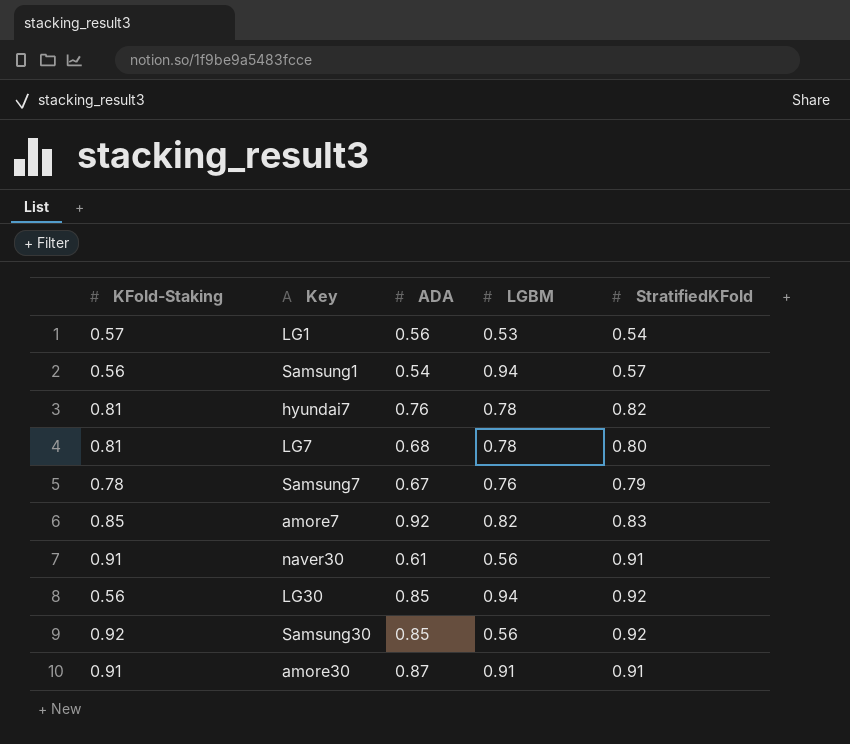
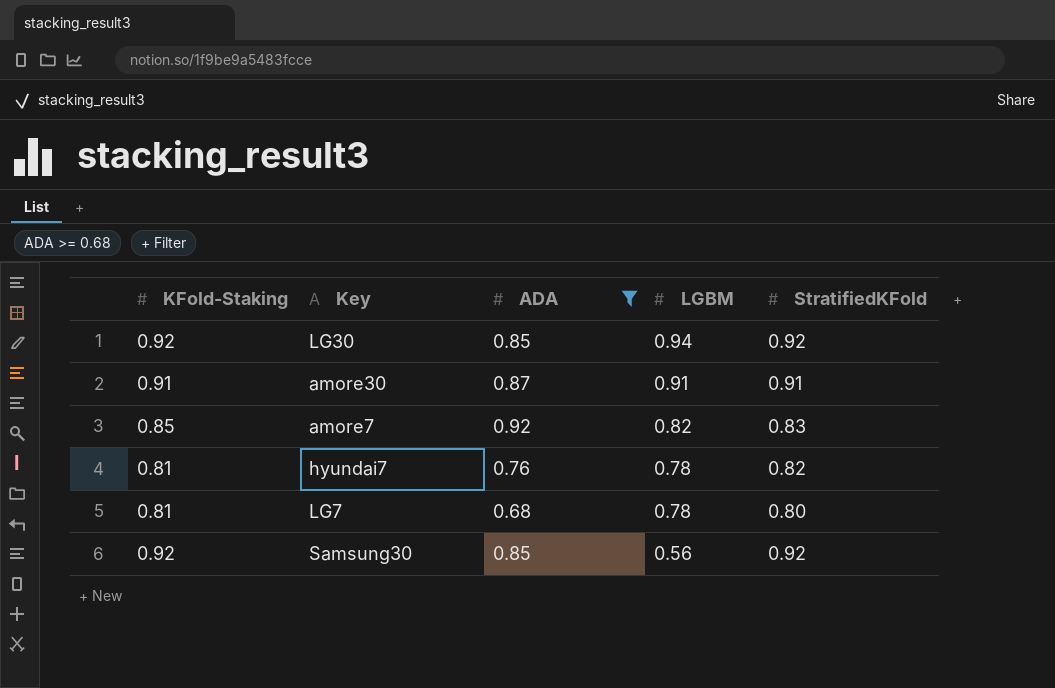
filter: none -> ADA >= 0.68
row order: none -> LGBM descending
LG30 | KFold-Staking: 0.56 -> 0.92

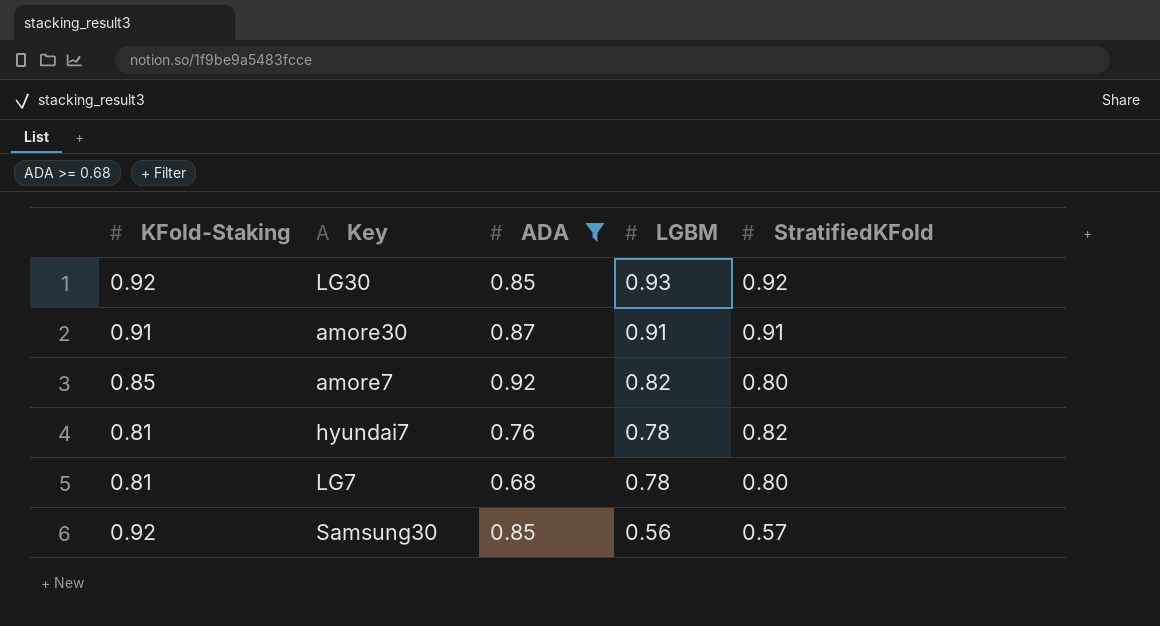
LG30 | LGBM: 0.94 -> 0.93
amore7 | StratifiedKFold: 0.83 -> 0.80
Samsung30 | StratifiedKFold: 0.92 -> 0.57

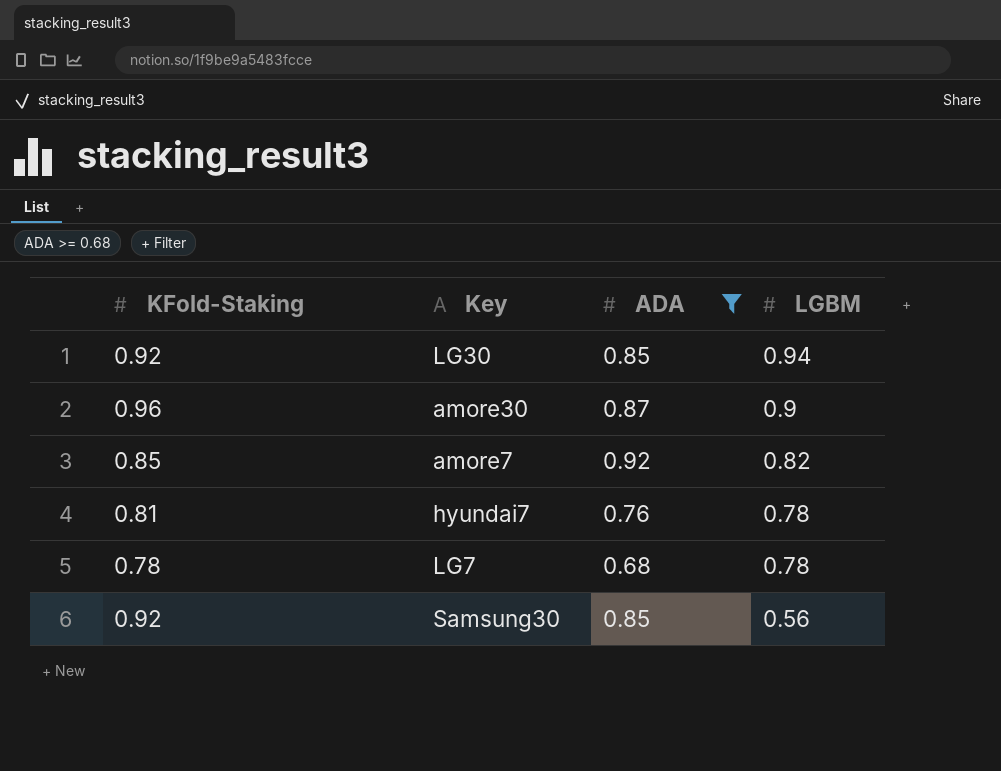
column StratifiedKFold | position: 5 -> none
LG30 | LGBM: 0.93 -> 0.94
amore30 | KFold-Staking: 0.91 -> 0.96
amore30 | LGBM: 0.91 -> 0.9
LG7 | KFold-Staking: 0.81 -> 0.78

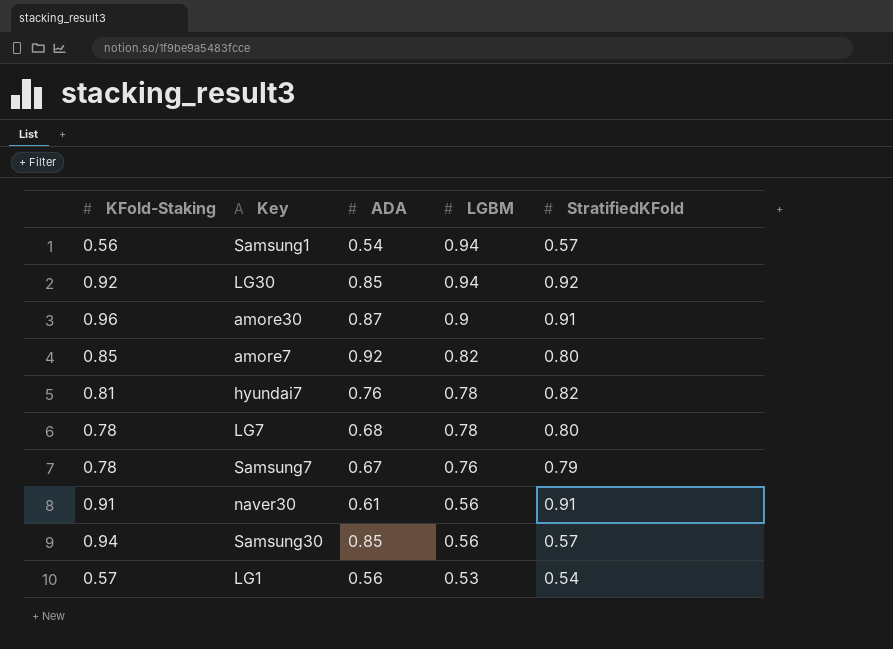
filter: ADA >= 0.68 -> none
column StratifiedKFold | position: none -> 5
Samsung30 | KFold-Staking: 0.92 -> 0.94

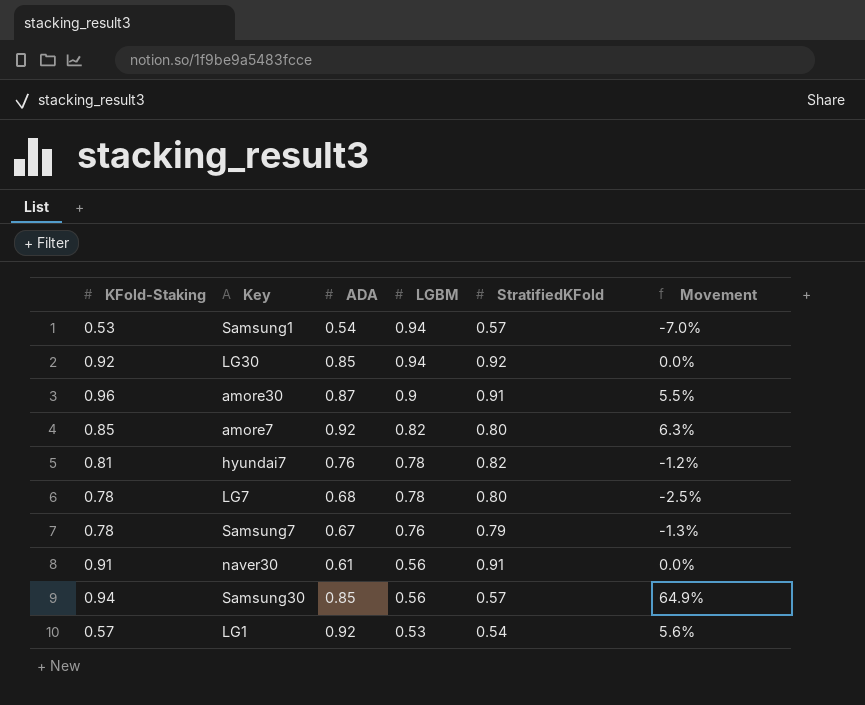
column Movement | formula: none -> ([KFold-Staking] - [StratifiedKFold]) / [StratifiedKFold]
Samsung1 | KFold-Staking: 0.56 -> 0.53
LG1 | ADA: 0.56 -> 0.92

